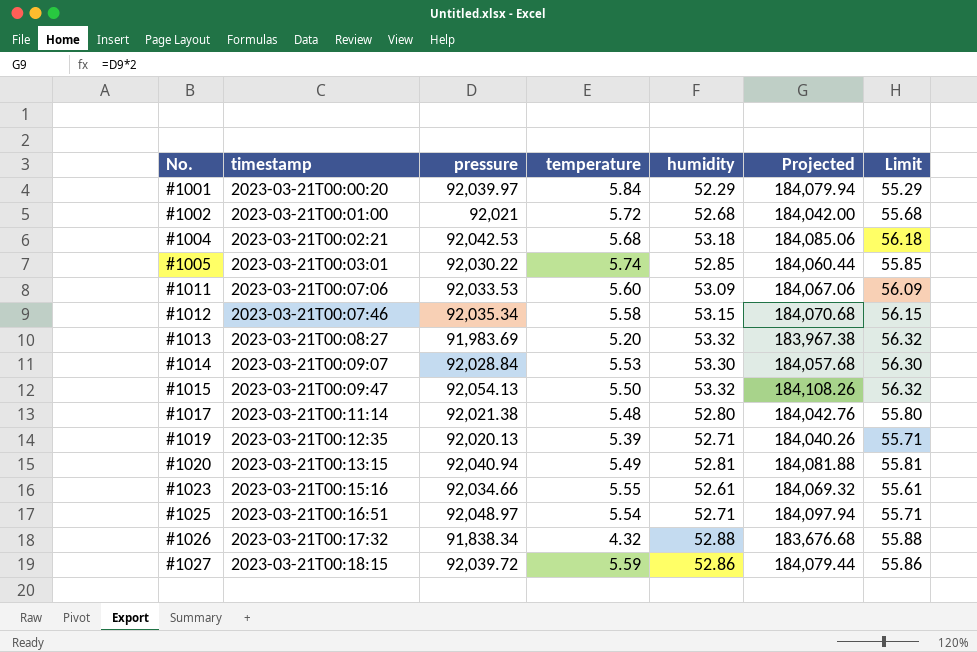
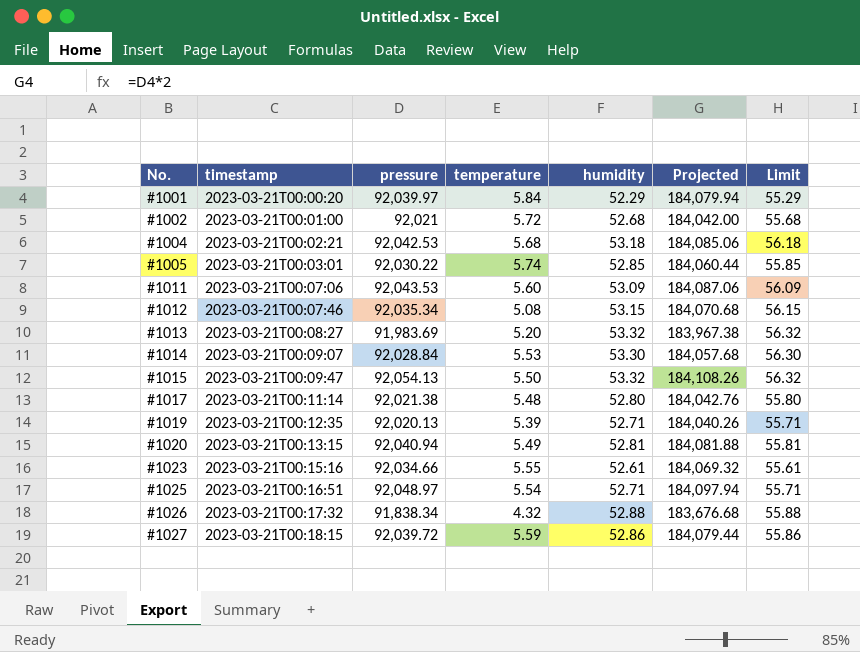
#1011 | pressure: 92,033.53 -> 92,043.53
#1011 | Projected: 184,067.06 -> 184,087.06
#1012 | temperature: 5.58 -> 5.08

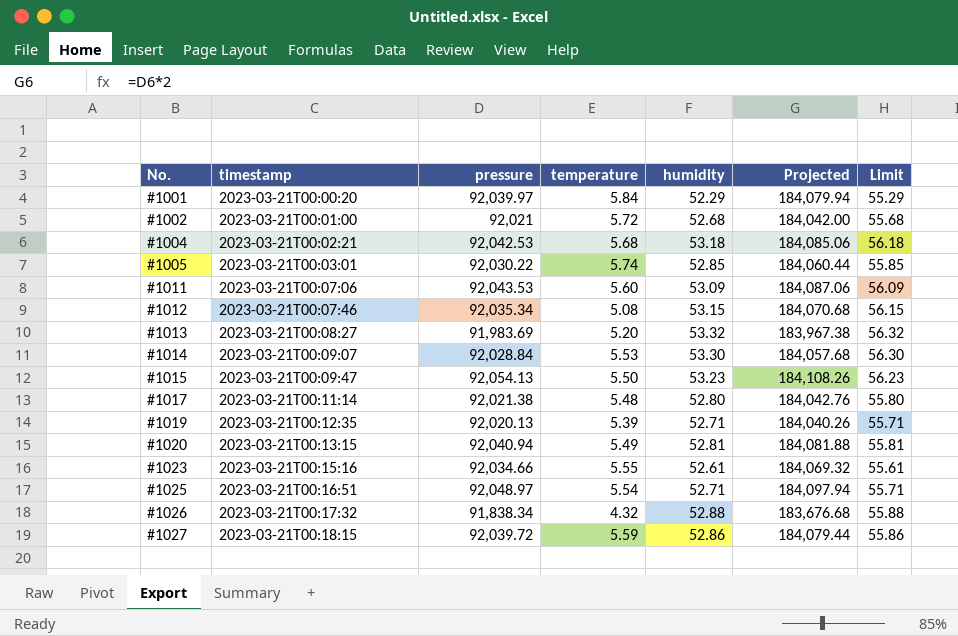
#1015 | humidity: 53.32 -> 53.23
#1015 | Limit: 56.32 -> 56.23

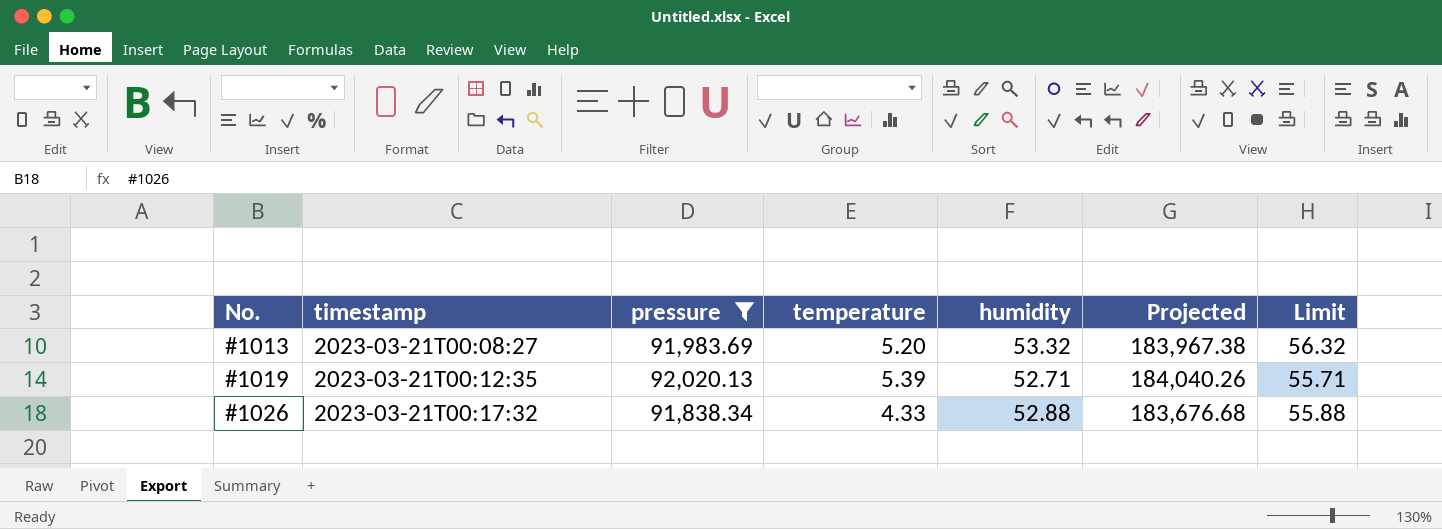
filter: none -> pressure <= 92,020.13
#1026 | temperature: 4.32 -> 4.33

